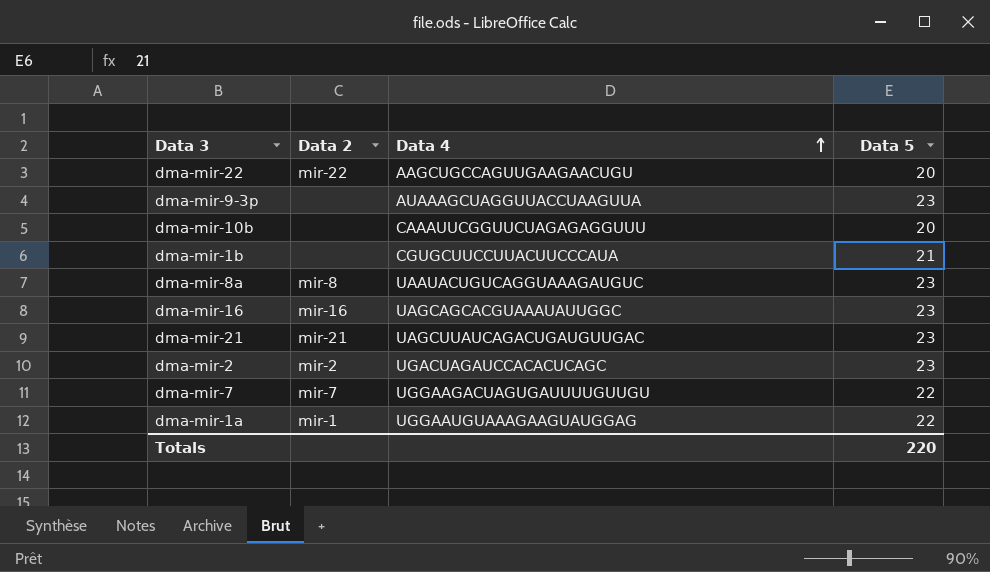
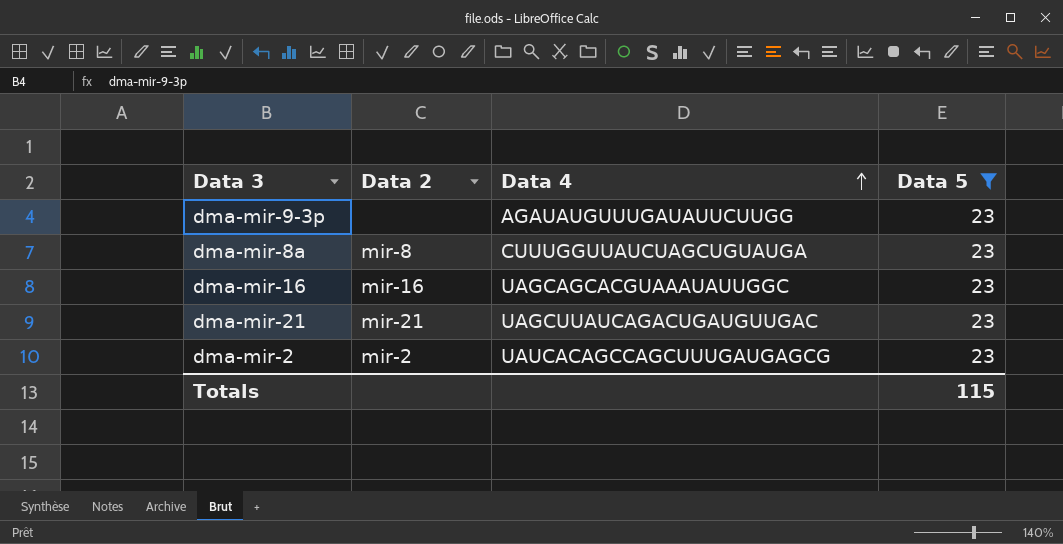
filter: none -> Data 5 = 23
dma-mir-9-3p | Data 4: AUAAAGCUAGGUUACCUAAGUUA -> AGAUAUGUUUGAUAUUCUUGG
dma-mir-8a | Data 4: UAAUACUGUCAGGUAAAGAUGUC -> CUUUGGUUAUCUAGCUGUAUGA
dma-mir-2 | Data 4: UGACUAGAUCCACACUCAGC -> UAUCACAGCCAGCUUUGAUGAGCG
Totals | Data 5: 220 -> 115

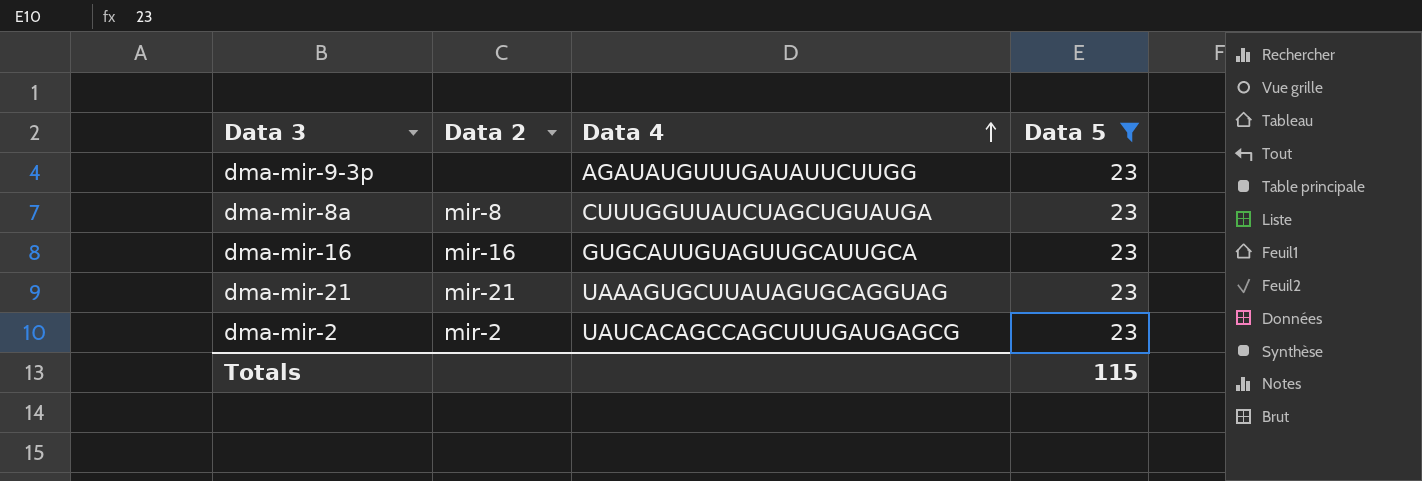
dma-mir-16 | Data 4: UAGCAGCACGUAAAUAUUGGC -> GUGCAUUGUAGUUGCAUUGCA
dma-mir-21 | Data 4: UAGCUUAUCAGACUGAUGUUGAC -> UAAAGUGCUUAUAGUGCAGGUAG

